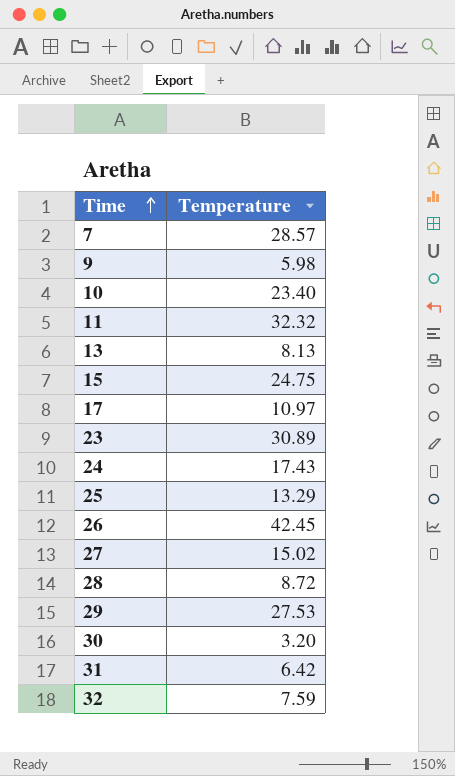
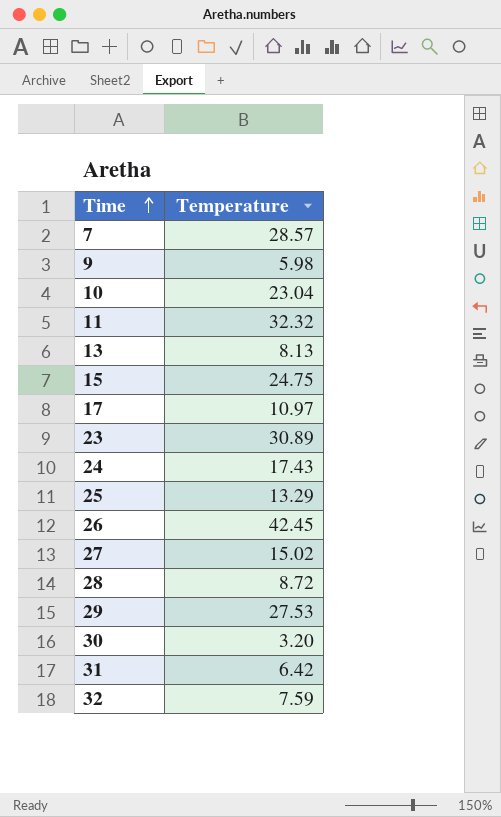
10 | Temperature: 23.40 -> 23.04

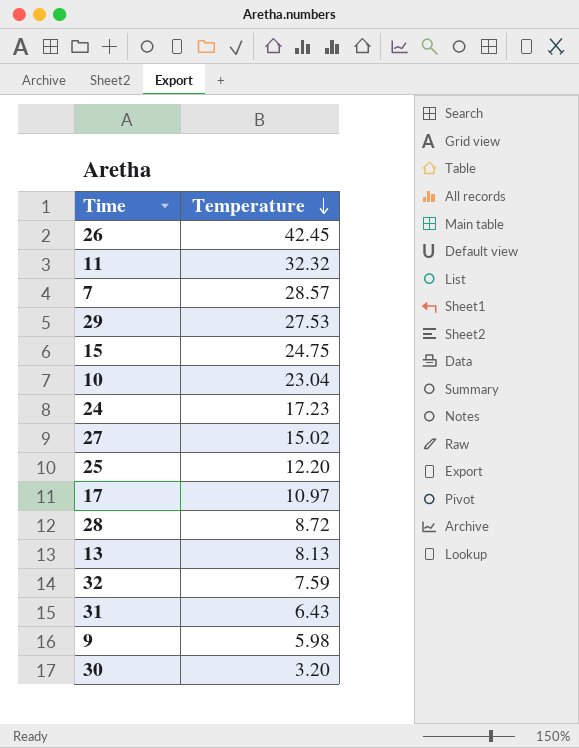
row order: Time ascending -> Temperature descending
row 23: 30.89 -> none
24 | Temperature: 17.43 -> 17.23
25 | Temperature: 13.29 -> 12.20
31 | Temperature: 6.42 -> 6.43

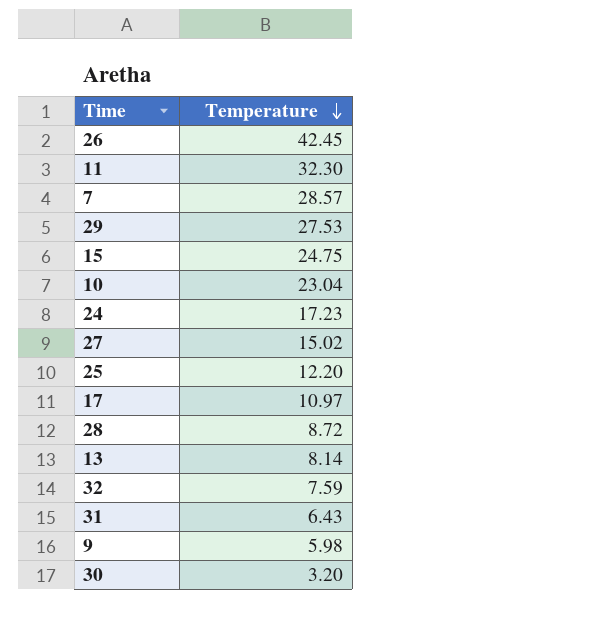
11 | Temperature: 32.32 -> 32.30
13 | Temperature: 8.13 -> 8.14

